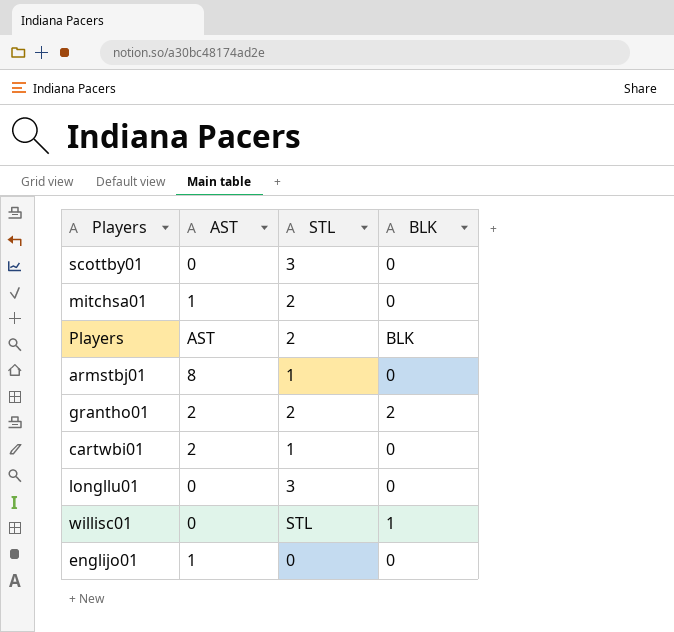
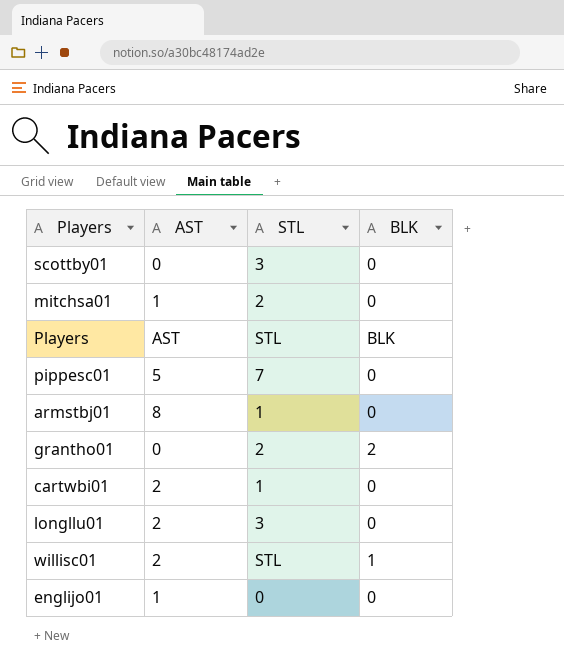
Players | STL: 2 -> STL
row pippesc01: none -> 5 | 7 | 0
grantho01 | AST: 2 -> 0
longllu01 | AST: 0 -> 2
willisc01 | AST: 0 -> 2

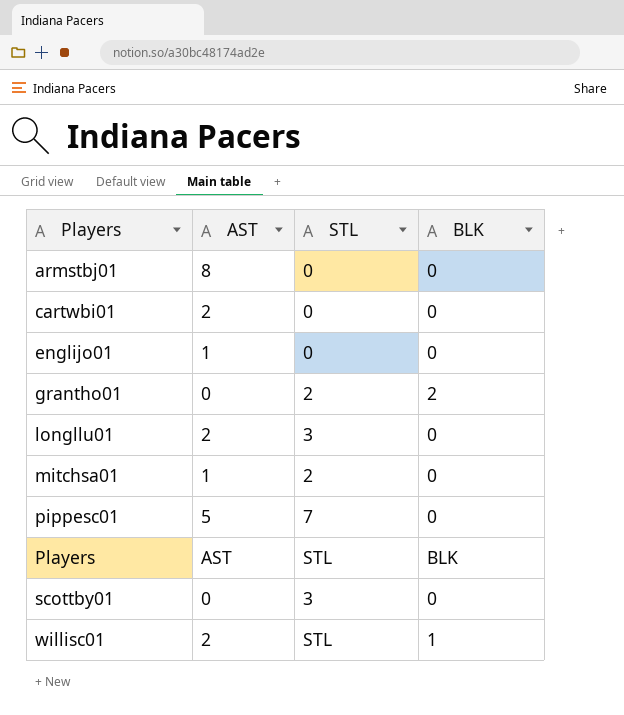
row order: none -> Players ascending
armstbj01 | STL: 1 -> 0
cartwbi01 | STL: 1 -> 0

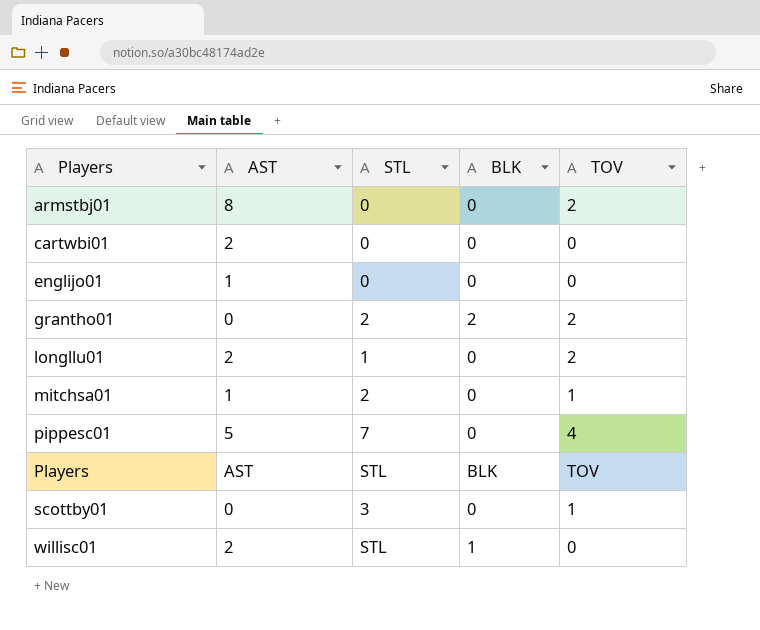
column TOV | position: none -> 5
longllu01 | STL: 3 -> 1

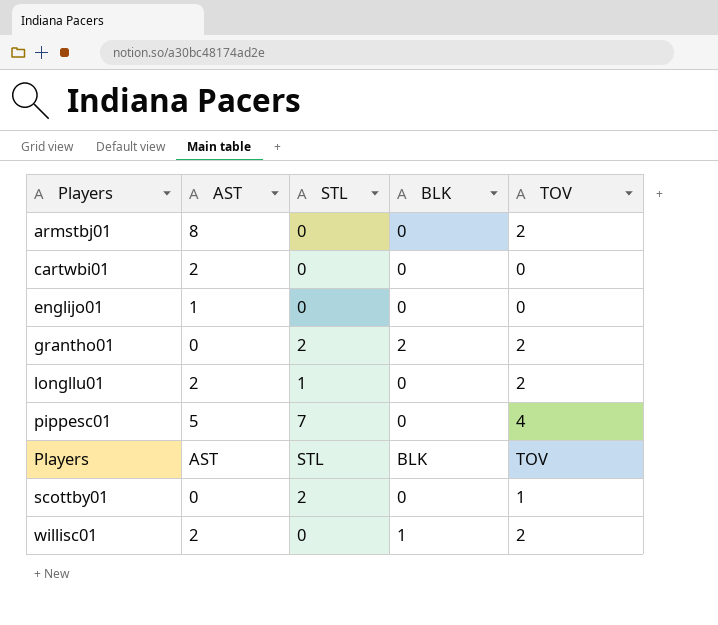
row mitchsa01: 1 | 2 | 0 | 1 -> none
scottby01 | STL: 3 -> 2
willisc01 | STL: STL -> 0
willisc01 | TOV: 0 -> 2

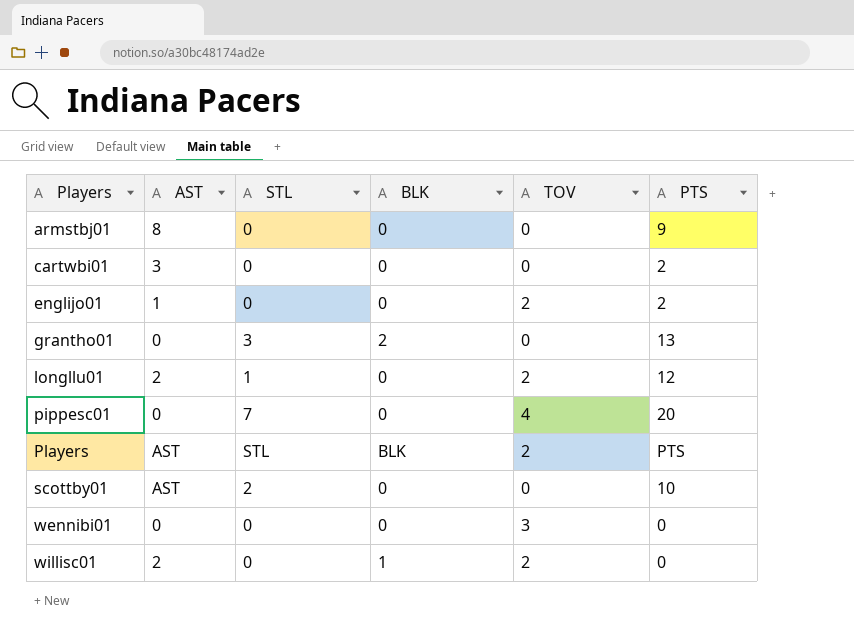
column PTS | position: none -> 6
armstbj01 | TOV: 2 -> 0
cartwbi01 | AST: 2 -> 3
englijo01 | TOV: 0 -> 2
grantho01 | STL: 2 -> 3
grantho01 | TOV: 2 -> 0
pippesc01 | AST: 5 -> 0
Players | TOV: TOV -> 2
scottby01 | AST: 0 -> AST
scottby01 | TOV: 1 -> 0
row wennibi01: none -> 0 | 0 | 0 | 3 | 0

